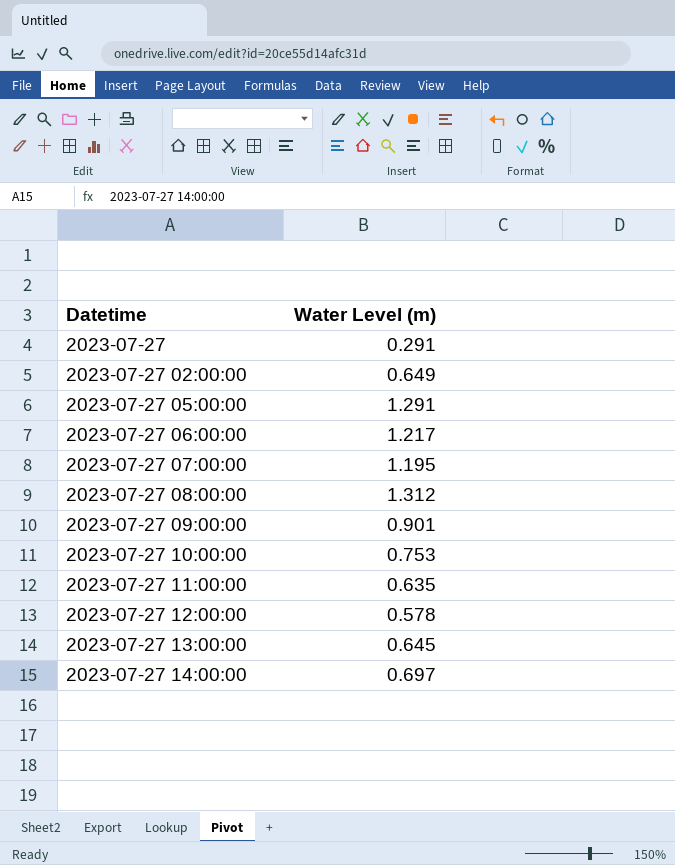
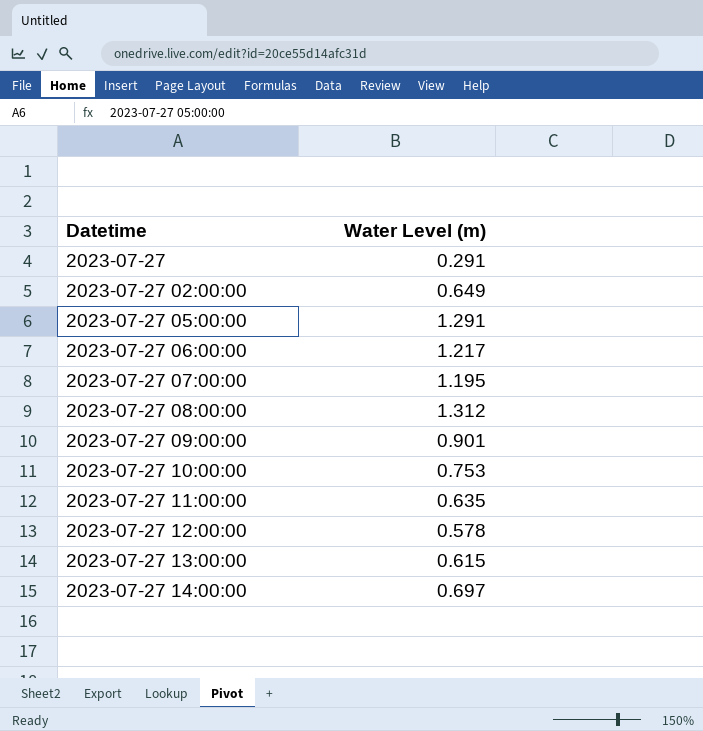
2023-07-27 13:00:00 | Water Level (m): 0.645 -> 0.615

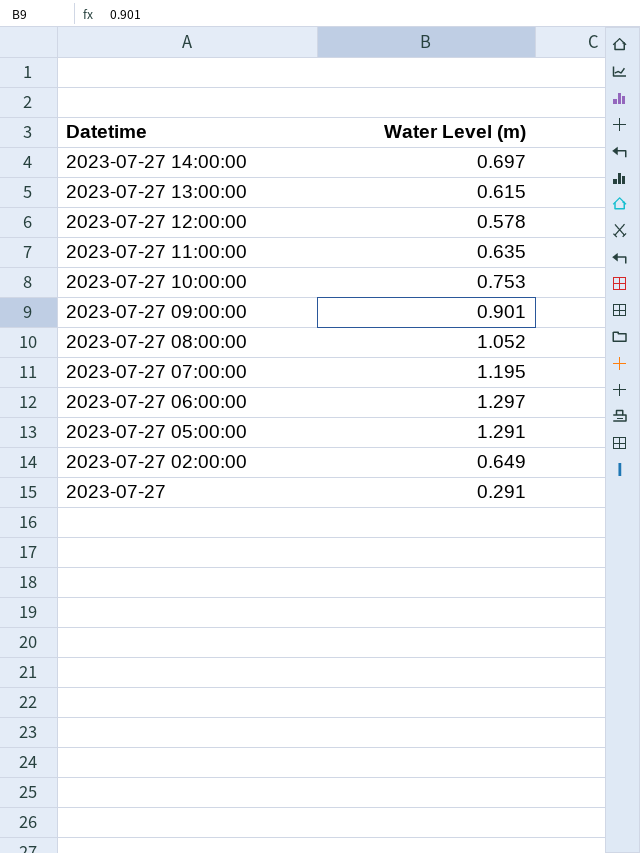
row order: Datetime ascending -> Datetime descending
2023-07-27 08:00:00 | Water Level (m): 1.312 -> 1.052
2023-07-27 06:00:00 | Water Level (m): 1.217 -> 1.297

